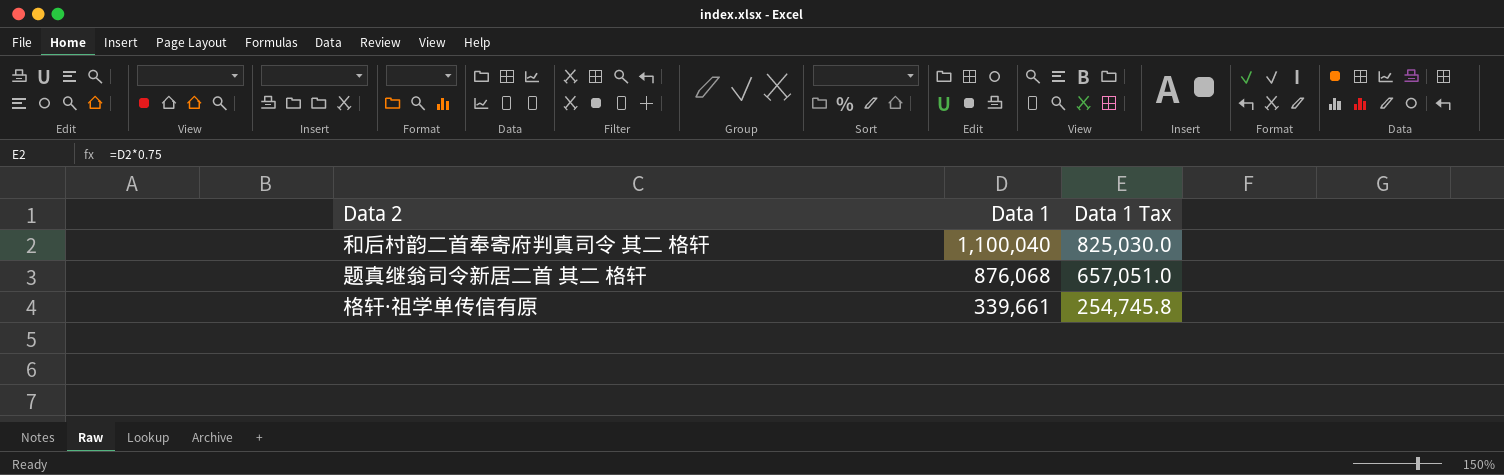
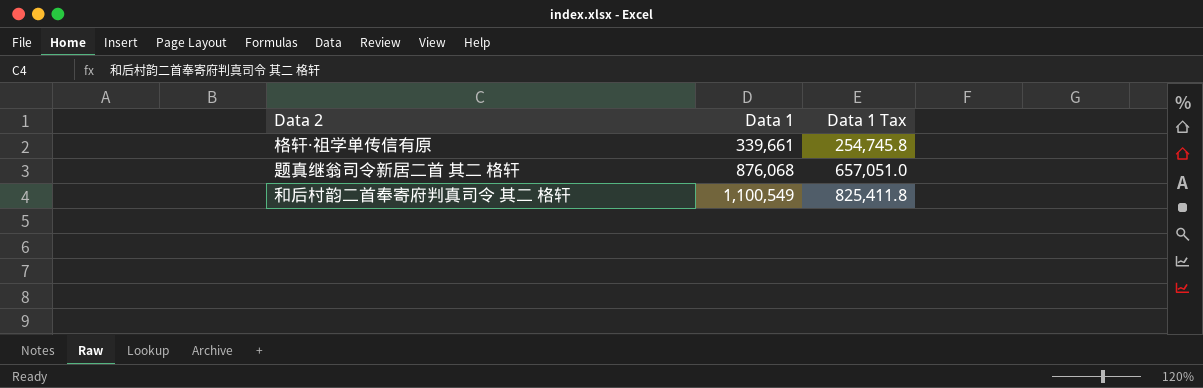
row order: Data 1 descending -> Data 1 ascending
和后村韵二首奉寄府判真司令 其二 格轩 | Data 1: 1,100,040 -> 1,100,549
和后村韵二首奉寄府判真司令 其二 格轩 | Data 1 Tax: 825,030.0 -> 825,411.8

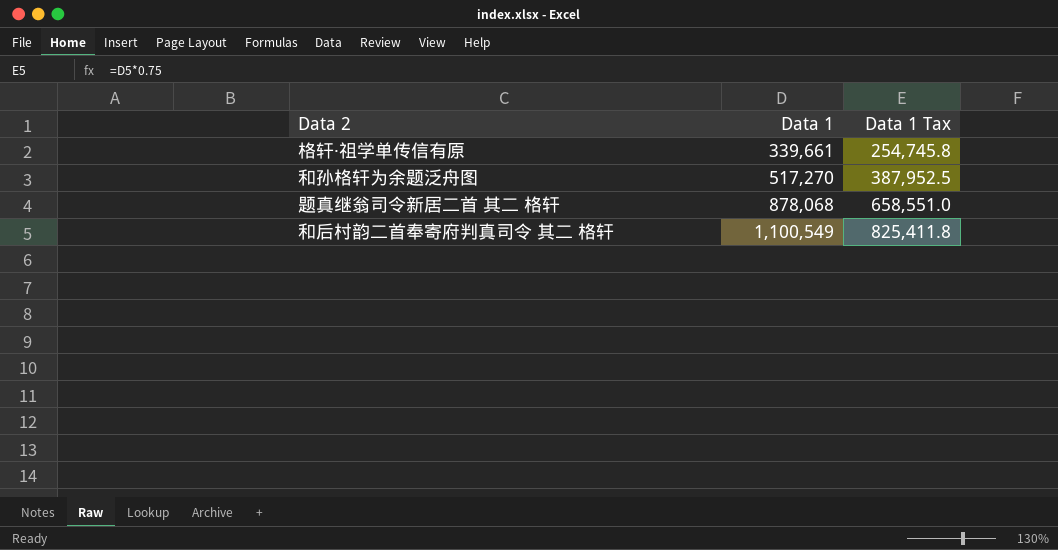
row 和孙格轩为余题泛舟图: none -> 517,270 | 387,952.5
题真继翁司令新居二首 其二 格轩 | Data 1: 876,068 -> 878,068
题真继翁司令新居二首 其二 格轩 | Data 1 Tax: 657,051.0 -> 658,551.0

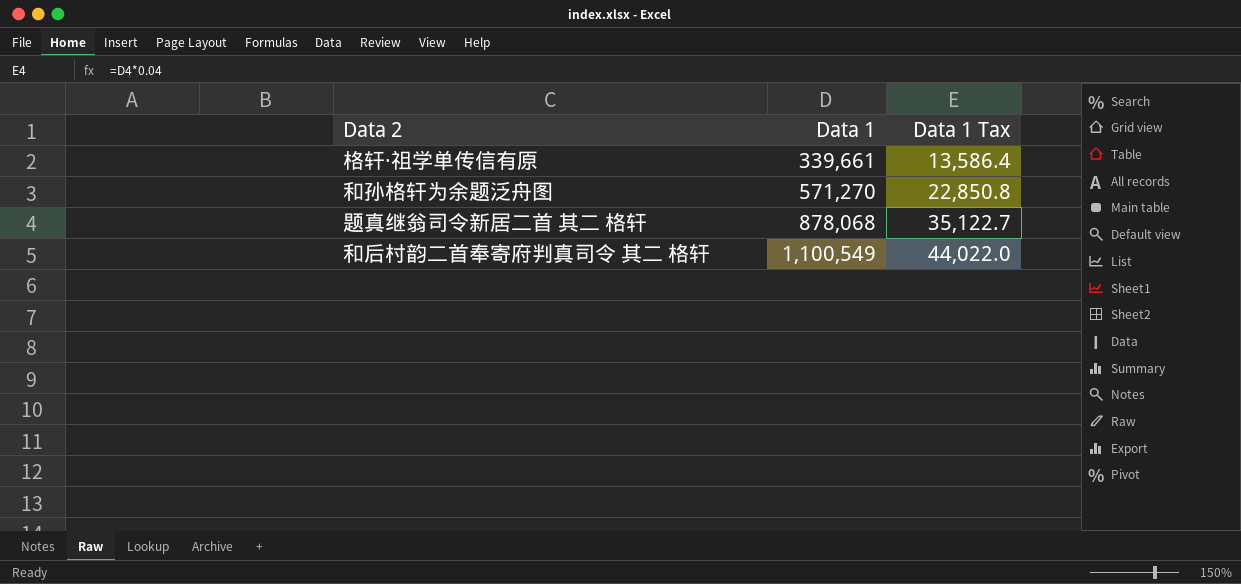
column Data 1 Tax | formula: [Data 1] * 0.75 -> [Data 1] * 0.04
和孙格轩为余题泛舟图 | Data 1: 517,270 -> 571,270

